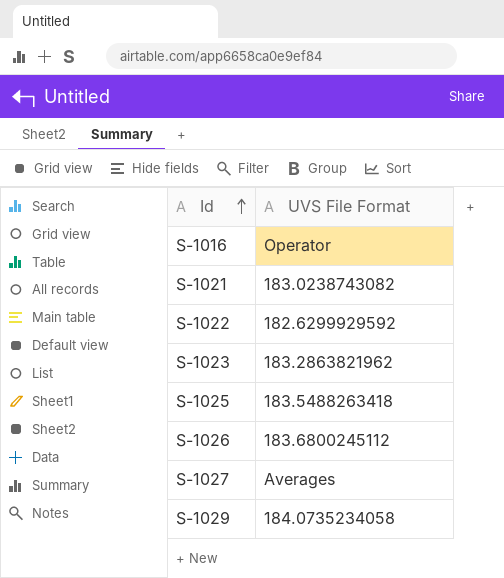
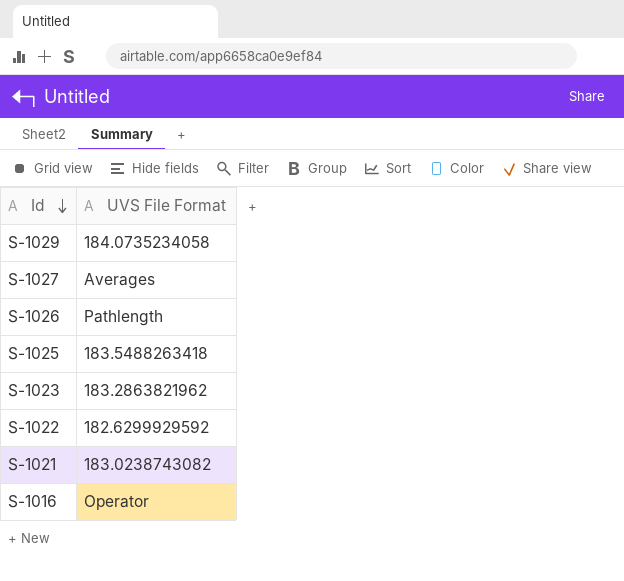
row order: Id ascending -> Id descending
S-1026 | UVS File Format: 183.6800245112 -> Pathlength

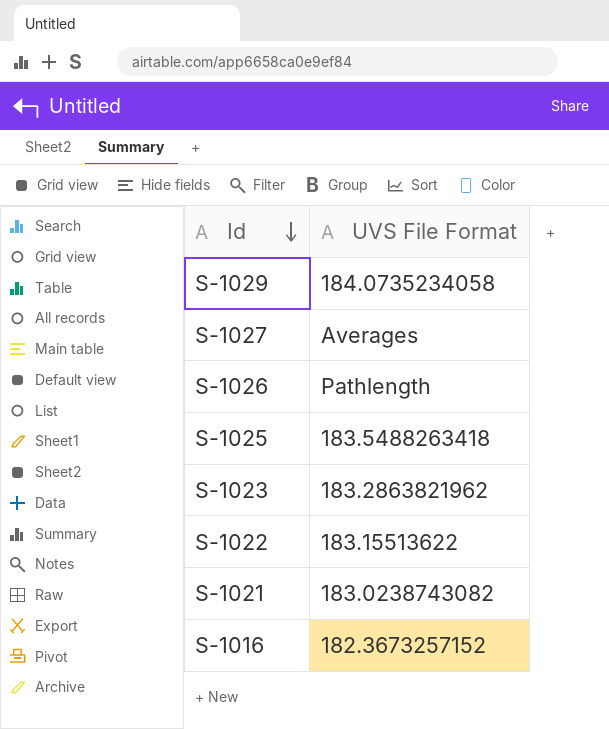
S-1022 | UVS File Format: 182.6299929592 -> 183.15513622
S-1016 | UVS File Format: Operator -> 182.3673257152

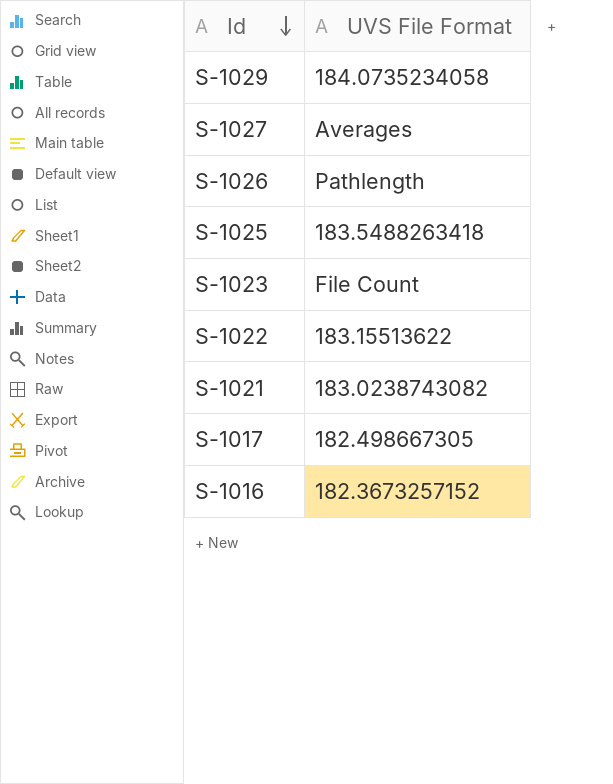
S-1023 | UVS File Format: 183.2863821962 -> File Count
row S-1017: none -> 182.498667305

